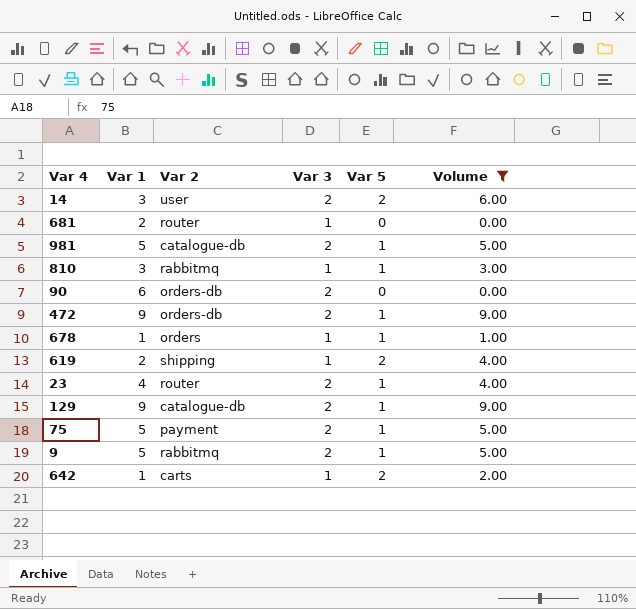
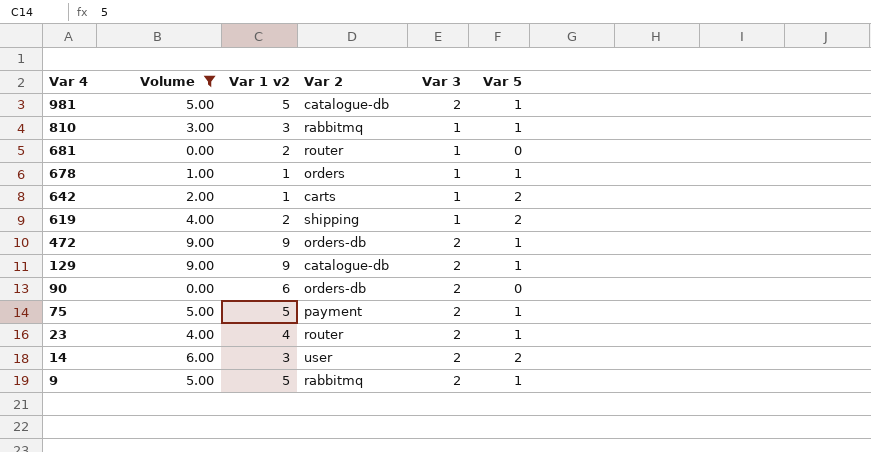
row order: none -> Var 4 descending
column Volume | position: 6 -> 2
column name: Var 1 -> Var 1 v2

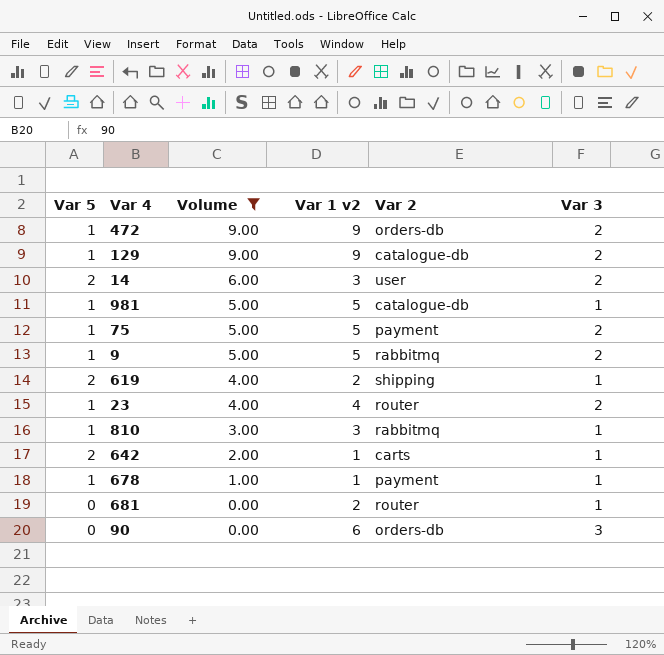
row order: Var 4 descending -> Volume descending
column Var 5 | position: 6 -> 1
981 | Var 3: 2 -> 1
678 | Var 2: orders -> payment
90 | Var 3: 2 -> 3

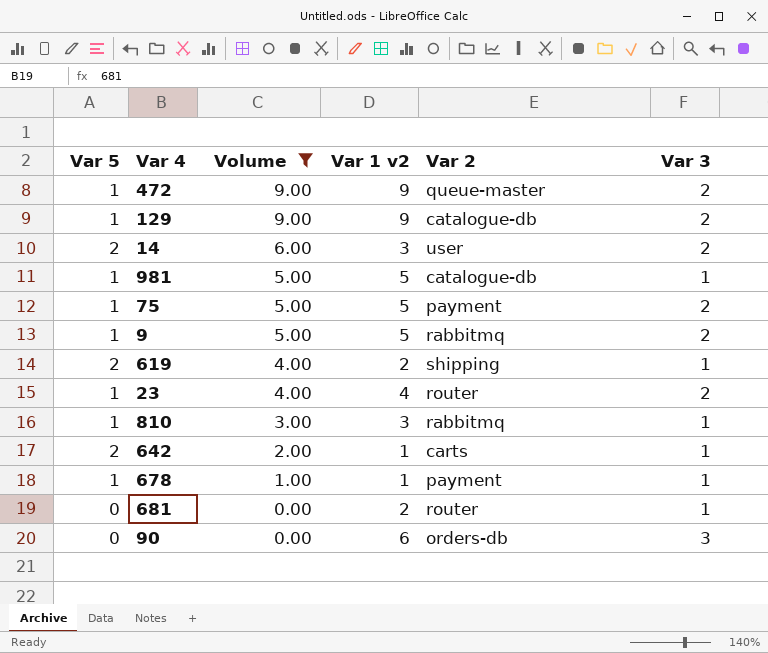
472 | Var 2: orders-db -> queue-master

